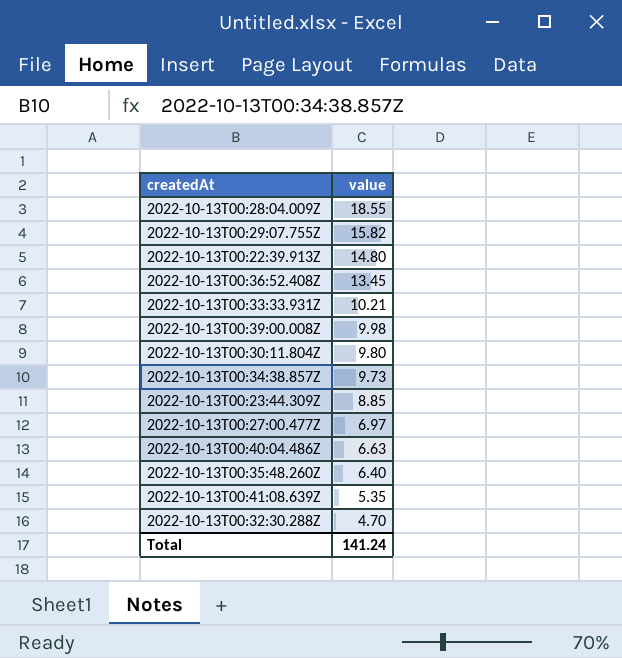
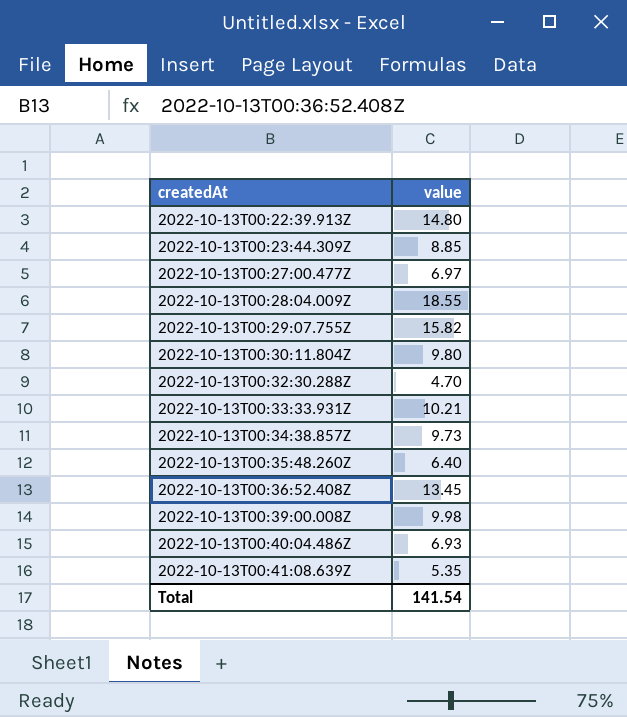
row order: value descending -> createdAt ascending
2022-10-13T00:40:04.486Z | value: 6.63 -> 6.93
Total | value: 141.24 -> 141.54

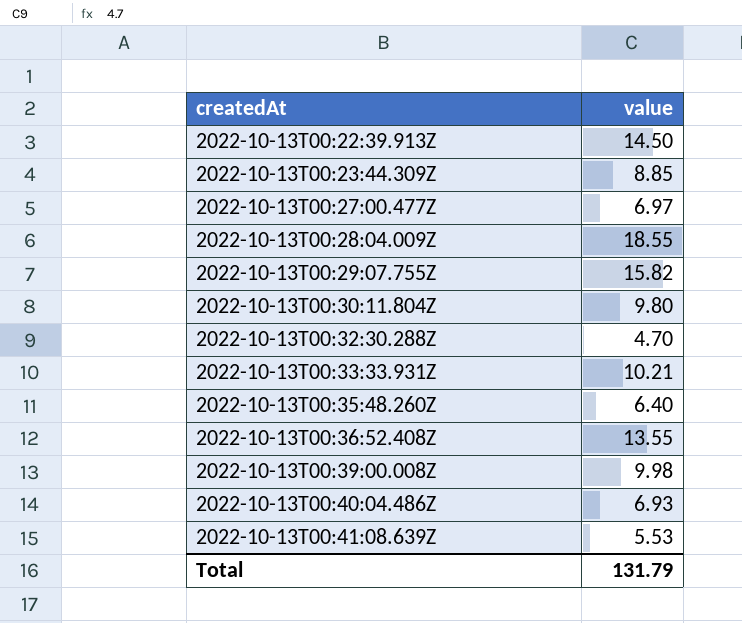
row 2022-10-13T00:34:38.857Z: 9.73 -> none
2022-10-13T00:22:39.913Z | value: 14.80 -> 14.50
2022-10-13T00:36:52.408Z | value: 13.45 -> 13.55
2022-10-13T00:41:08.639Z | value: 5.35 -> 5.53
Total | value: 141.54 -> 131.79

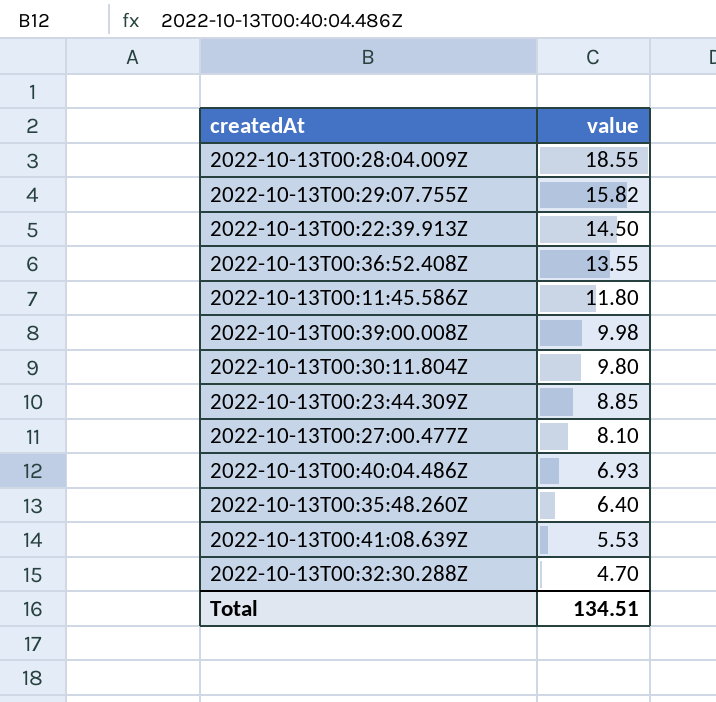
row order: createdAt ascending -> value descending
row 2022-10-13T00:33:33.931Z: 10.21 -> none
row 2022-10-13T00:11:45.586Z: none -> 11.80
2022-10-13T00:27:00.477Z | value: 6.97 -> 8.10
Total | value: 131.79 -> 134.51

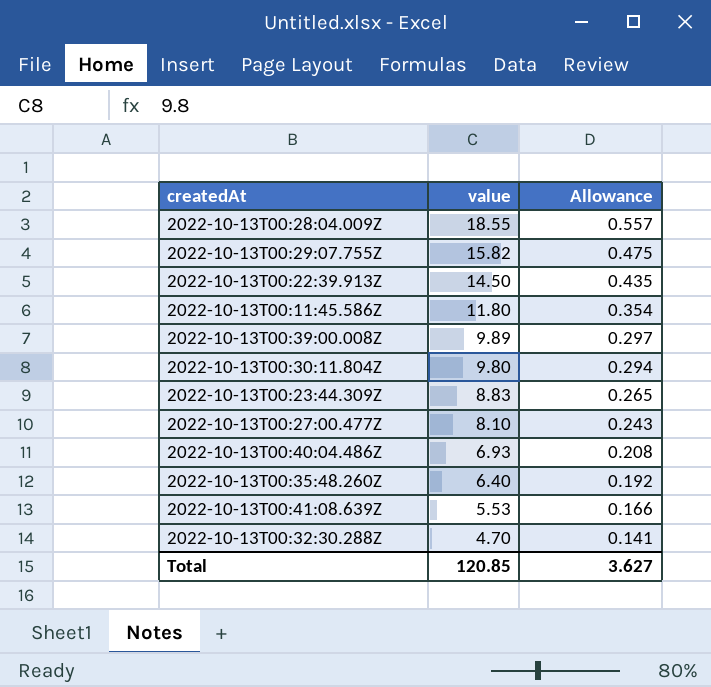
column Allowance | formula: none -> [value] * 0.03
row 2022-10-13T00:36:52.408Z: 13.55 -> none
2022-10-13T00:39:00.008Z | value: 9.98 -> 9.89
2022-10-13T00:23:44.309Z | value: 8.85 -> 8.83
Total | value: 134.51 -> 120.85

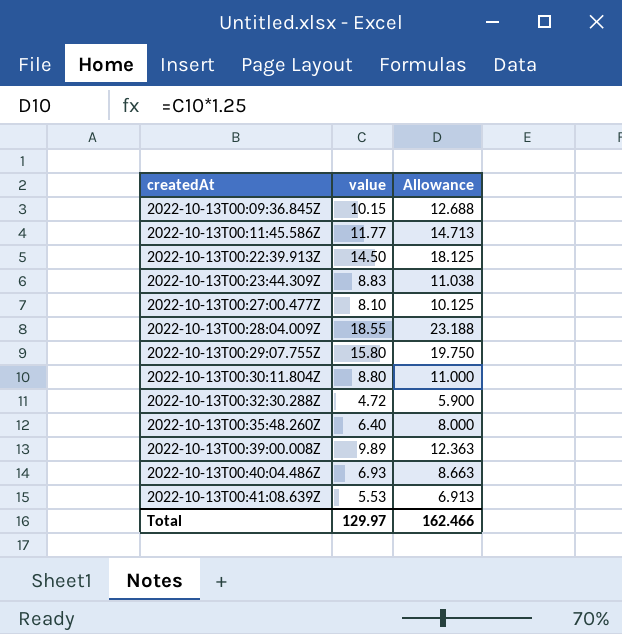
row order: value descending -> createdAt ascending
column Allowance | formula: [value] * 0.03 -> [value] * 1.25
row 2022-10-13T00:09:36.845Z: none -> 10.15 | 12.688
2022-10-13T00:11:45.586Z | value: 11.80 -> 11.77
2022-10-13T00:29:07.755Z | value: 15.82 -> 15.80
2022-10-13T00:30:11.804Z | value: 9.80 -> 8.80
2022-10-13T00:32:30.288Z | value: 4.70 -> 4.72
Total | value: 120.85 -> 129.97
Total | Allowance: 3.627 -> 162.466

